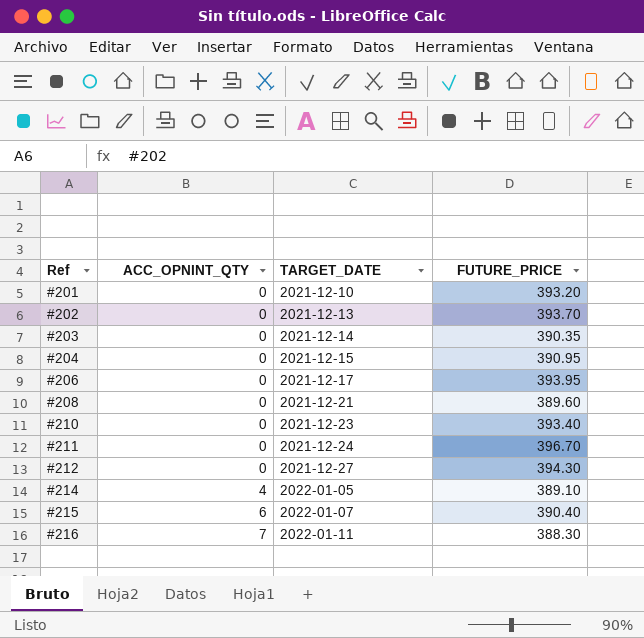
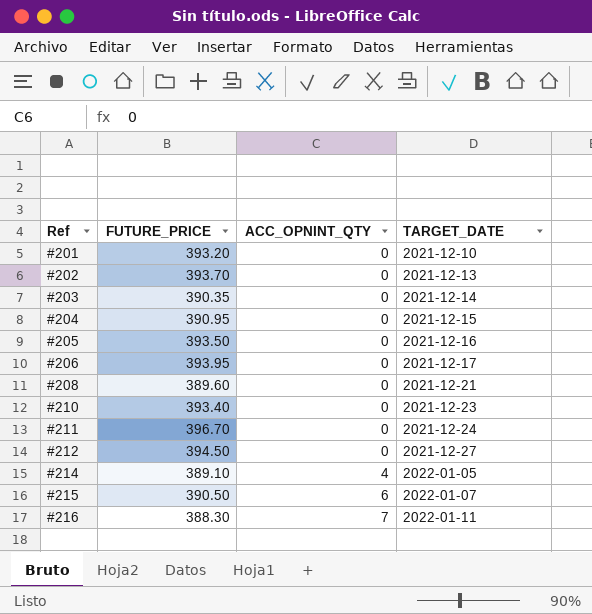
column FUTURE_PRICE | position: 4 -> 2
row #205: none -> 393.50 | 0 | 2021-12-16
#212 | FUTURE_PRICE: 394.30 -> 394.50
#215 | FUTURE_PRICE: 390.40 -> 390.50

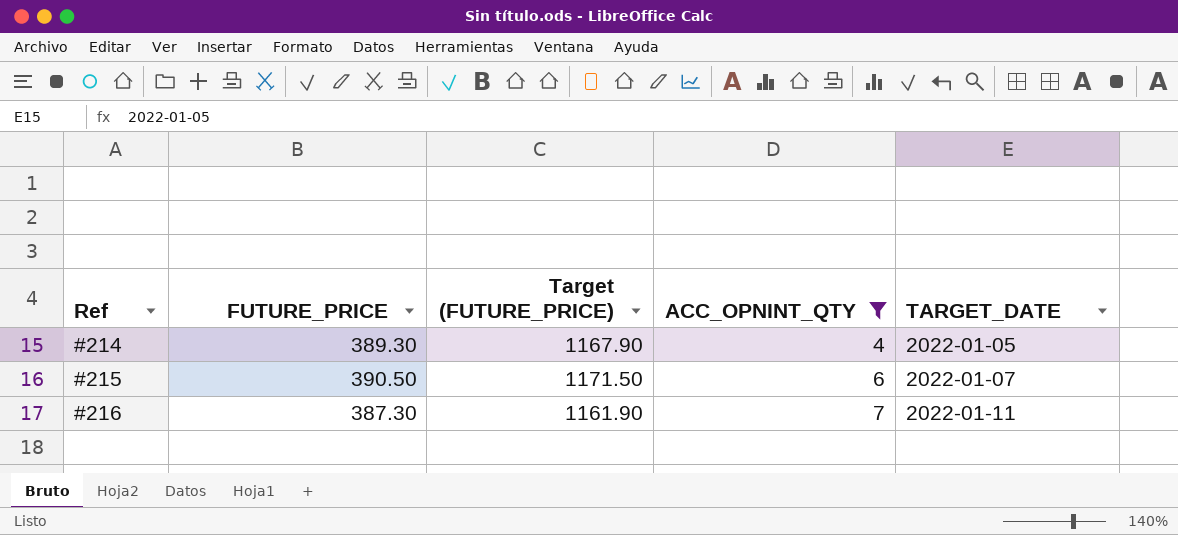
filter: none -> ACC_OPNINT_QTY != 0
column Target (FUTURE_PRICE) | formula: none -> [FUTURE_PRICE] * 3
#214 | FUTURE_PRICE: 389.10 -> 389.30
#216 | FUTURE_PRICE: 388.30 -> 387.30

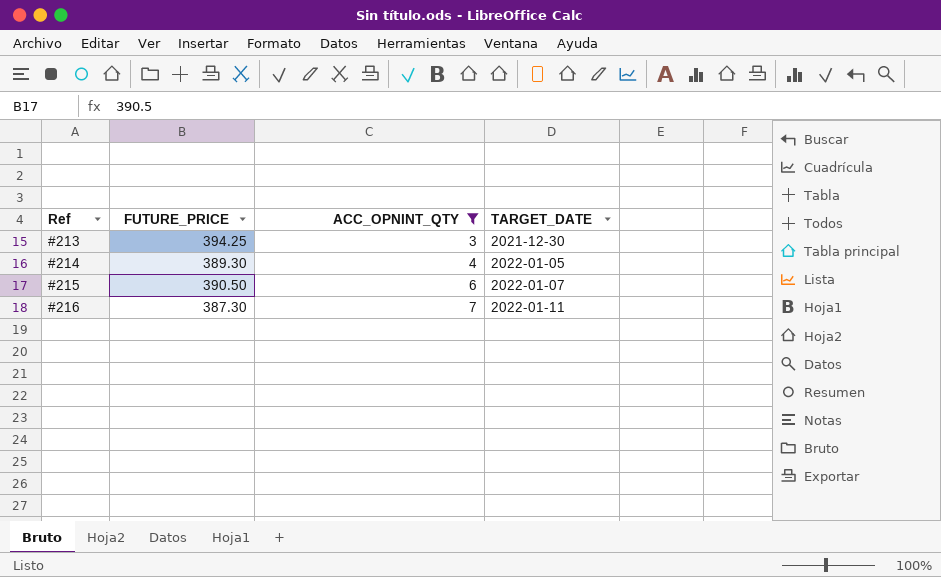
column Target (FUTURE_PRICE) | formula: [FUTURE_PRICE] * 3 -> none
row #213: none -> 394.25 | 3 | 2021-12-30

